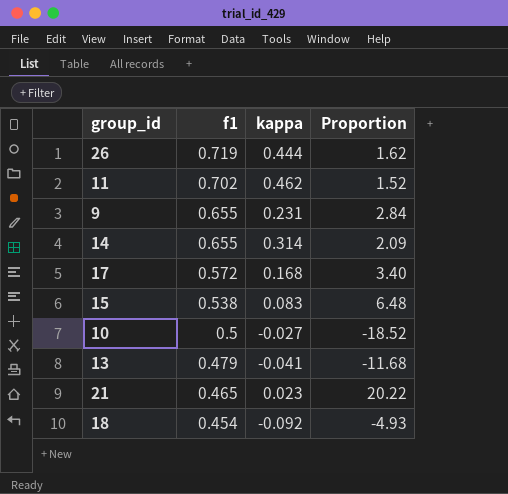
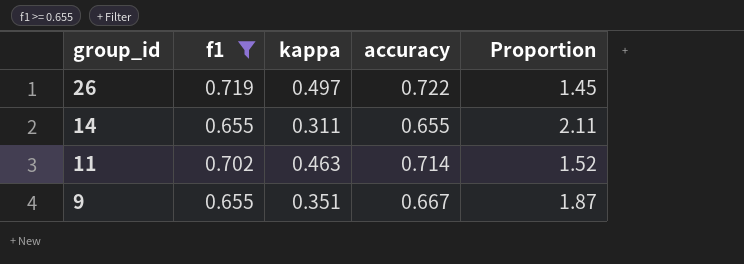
filter: none -> f1 >= 0.655
row order: f1 descending -> group_id descending
column accuracy | position: none -> 4
26 | kappa: 0.444 -> 0.497
26 | Proportion: 1.62 -> 1.45
14 | kappa: 0.314 -> 0.311
14 | Proportion: 2.09 -> 2.11
11 | kappa: 0.462 -> 0.463
9 | kappa: 0.231 -> 0.351
9 | Proportion: 2.84 -> 1.87

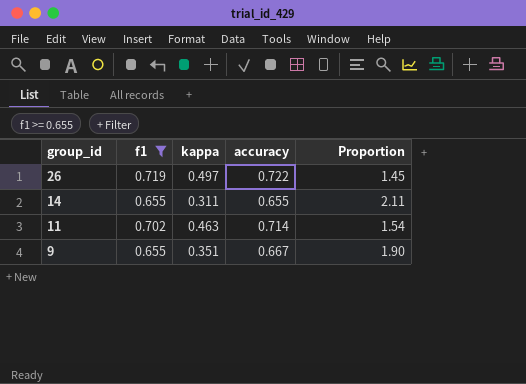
column Proportion | formula: [f1] / [kappa] -> [accuracy] / [kappa]

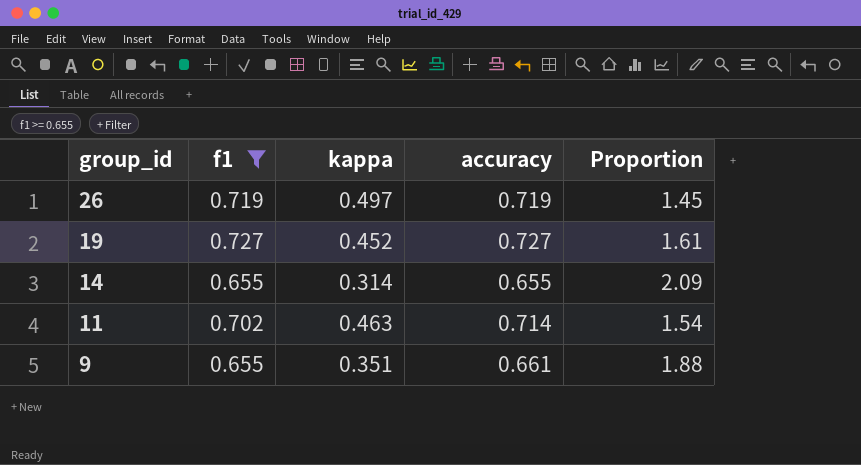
26 | accuracy: 0.722 -> 0.719
row 19: none -> 0.727 | 0.452 | 0.727 | 1.61
14 | kappa: 0.311 -> 0.314
14 | Proportion: 2.11 -> 2.09
9 | accuracy: 0.667 -> 0.661
9 | Proportion: 1.90 -> 1.88

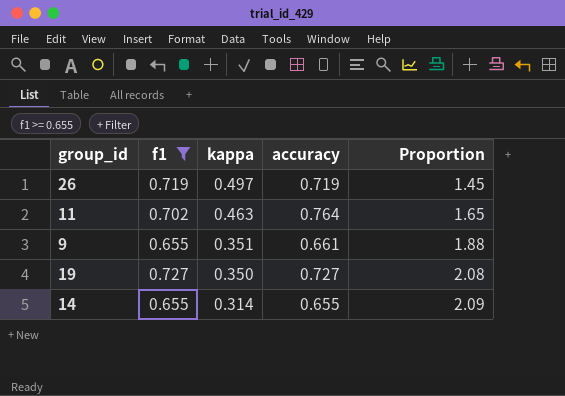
row order: group_id descending -> kappa descending
11 | accuracy: 0.714 -> 0.764
11 | Proportion: 1.54 -> 1.65
19 | kappa: 0.452 -> 0.350
19 | Proportion: 1.61 -> 2.08

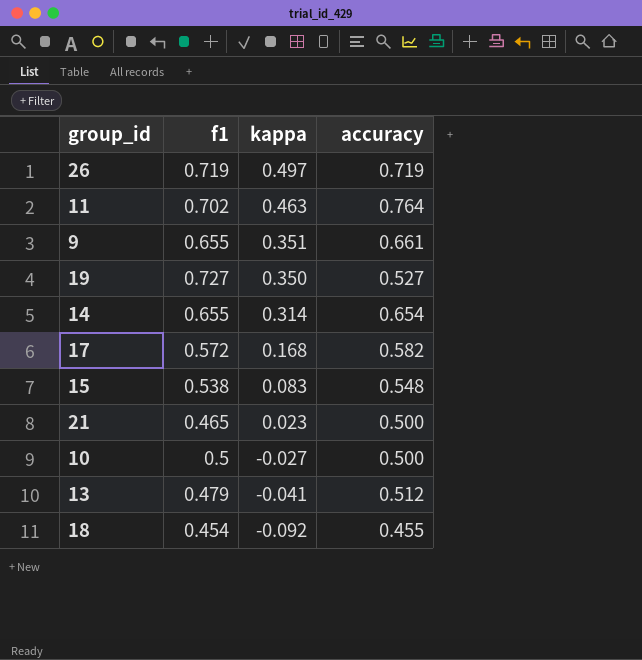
filter: f1 >= 0.655 -> none
column Proportion | formula: [accuracy] / [kappa] -> none
19 | accuracy: 0.727 -> 0.527
14 | accuracy: 0.655 -> 0.654

